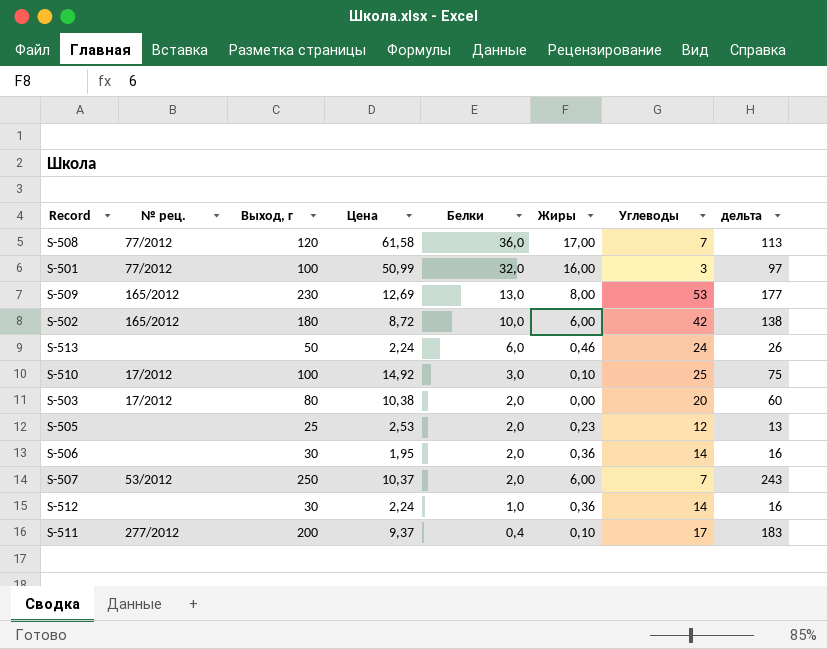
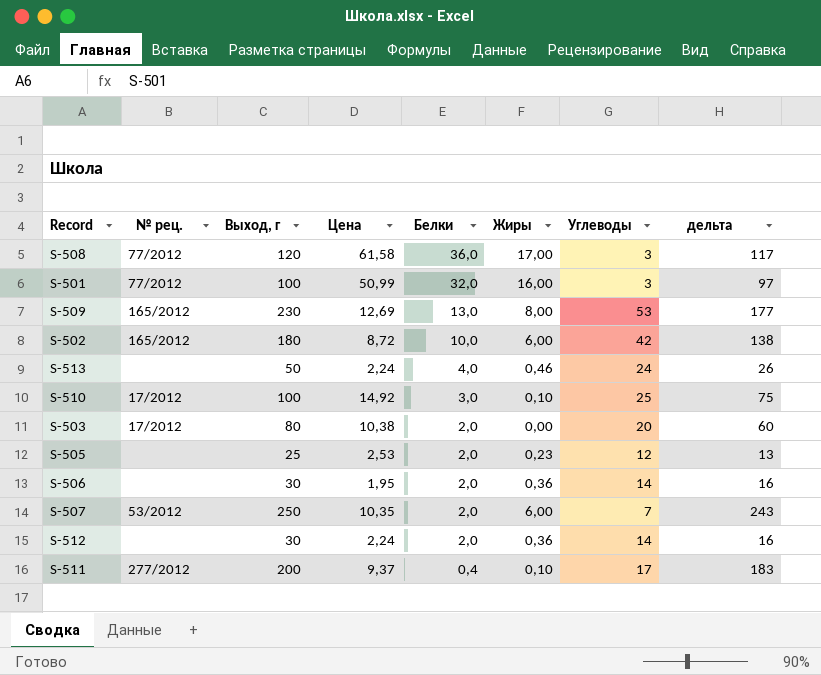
S-508 | Углеводы: 7 -> 3
S-508 | дельта: 113 -> 117
S-513 | Белки: 6,0 -> 4,0
S-507 | Цена: 10,37 -> 10,35
S-512 | Белки: 1,0 -> 2,0

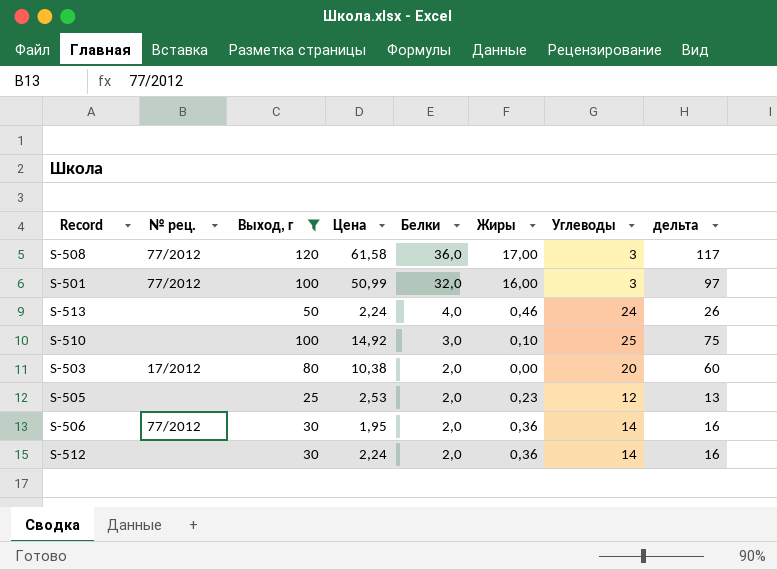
filter: none -> Выход, г <= 120
S-510 | № рец.: 17/2012 -> none
S-506 | № рец.: none -> 77/2012

